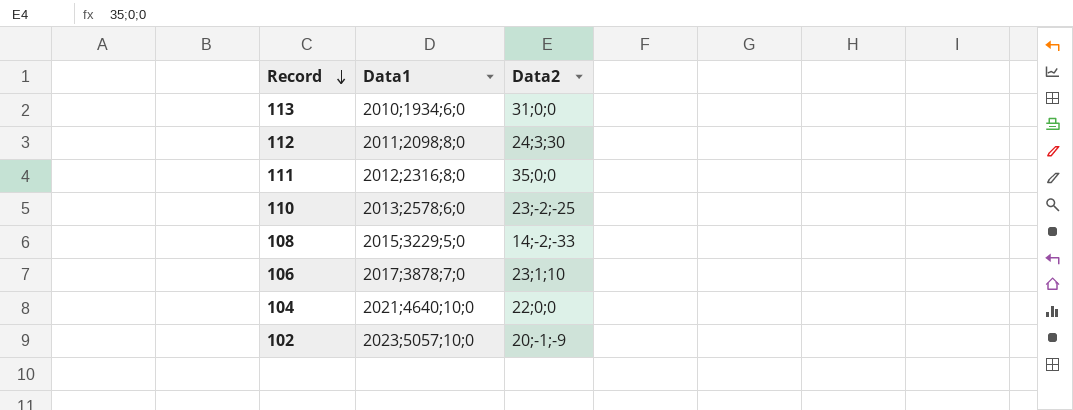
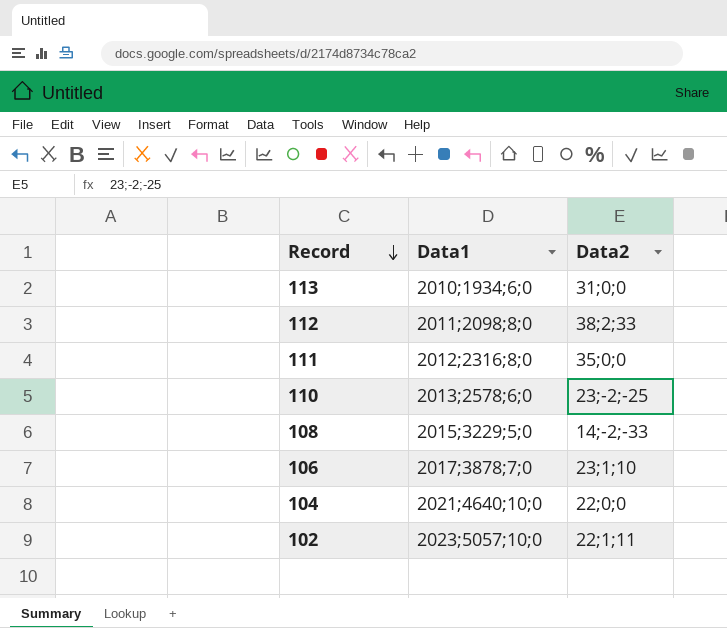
112 | Data2: 24;3;30 -> 38;2;33
102 | Data2: 20;-1;-9 -> 22;1;11

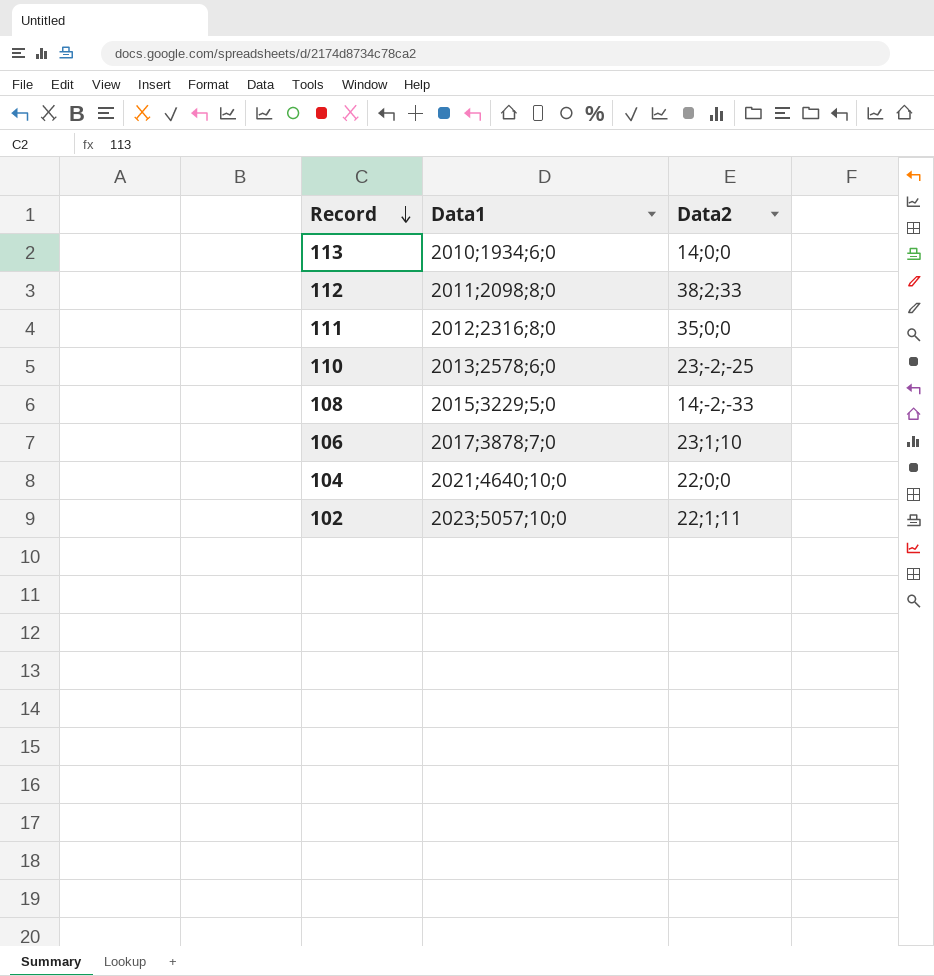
113 | Data2: 31;0;0 -> 14;0;0

